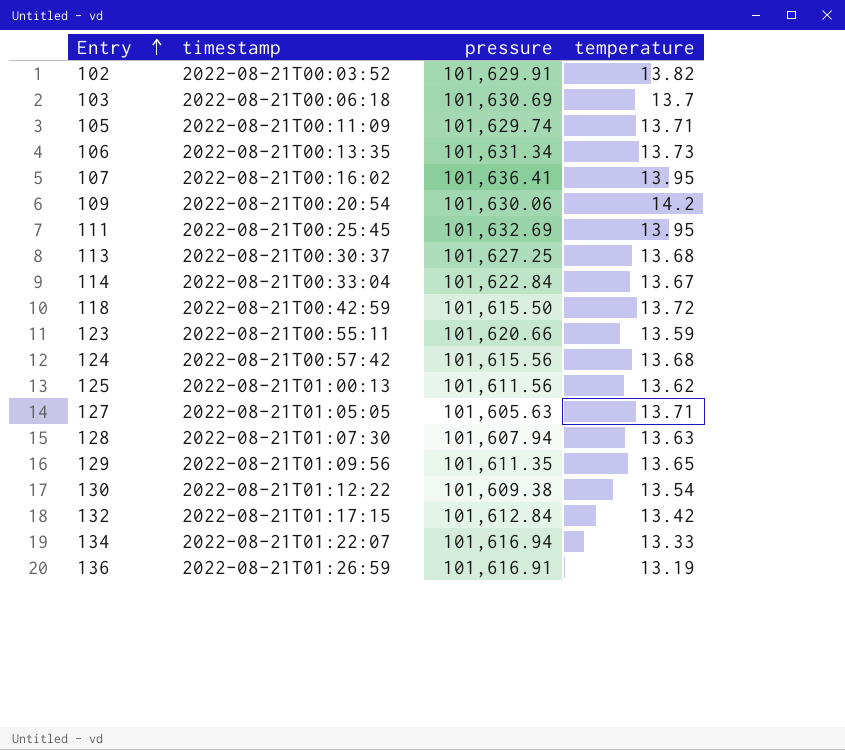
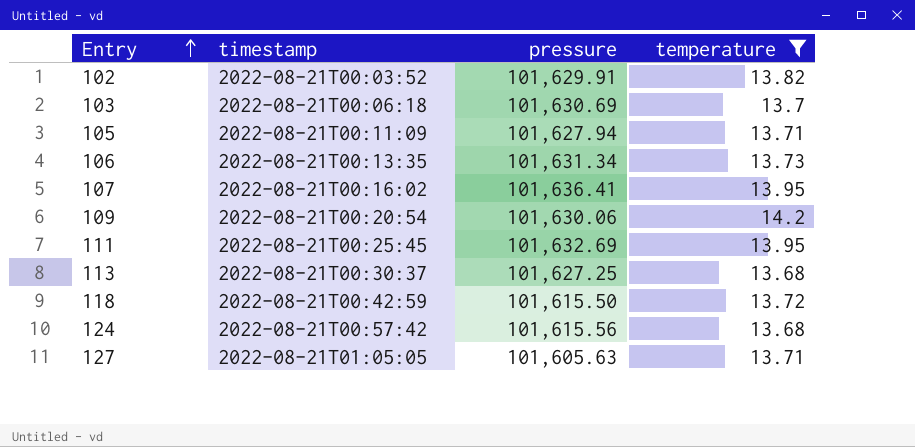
filter: none -> temperature >= 13.68
105 | pressure: 101,629.74 -> 101,627.94

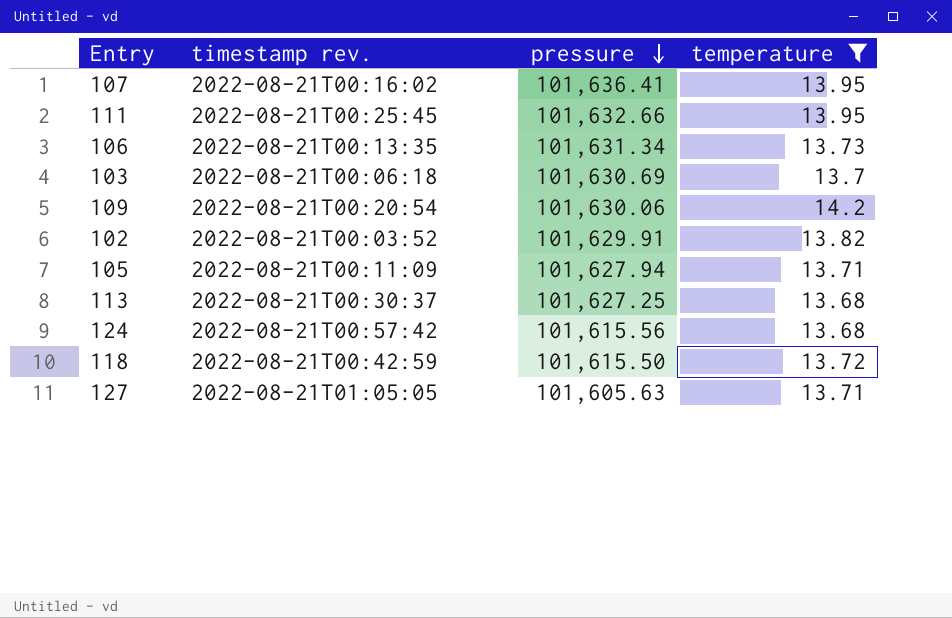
row order: Entry ascending -> pressure descending
column name: timestamp -> timestamp rev.
111 | pressure: 101,632.69 -> 101,632.66

